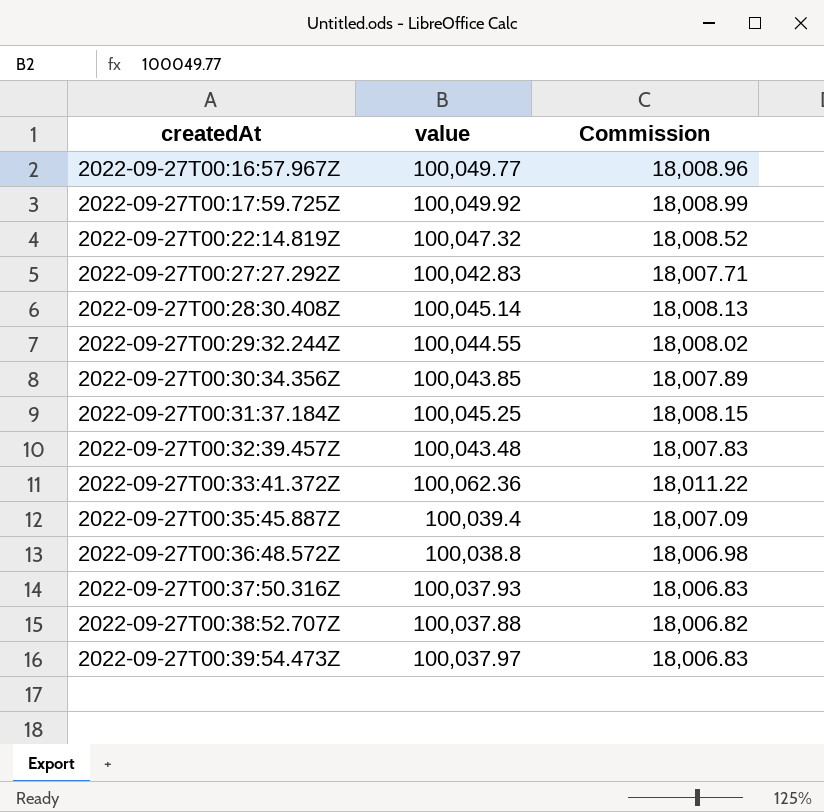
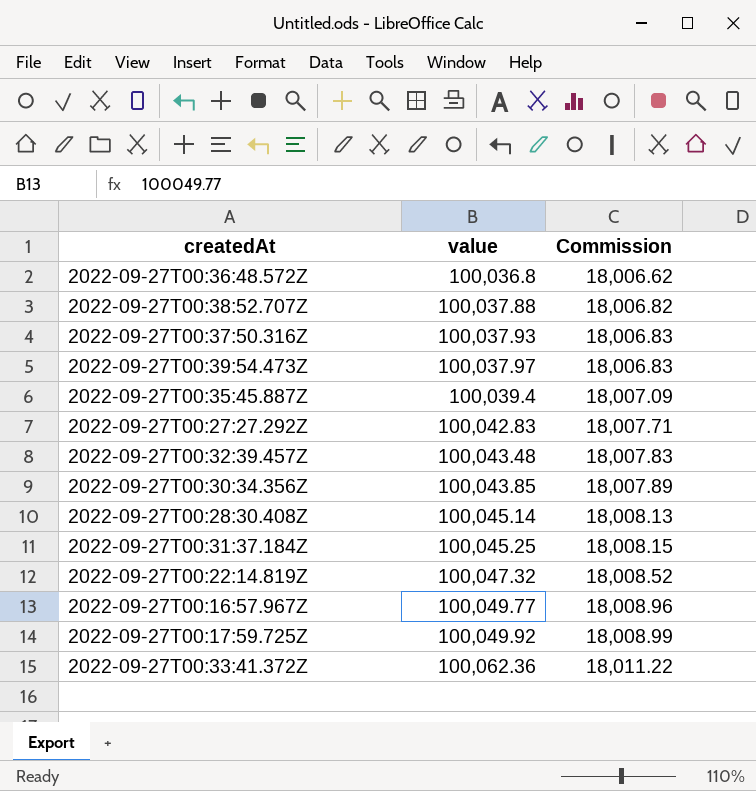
row order: createdAt ascending -> value ascending
row 2022-09-27T00:29:32.244Z: 100,044.55 | 18,008.02 -> none
2022-09-27T00:36:48.572Z | value: 100,038.8 -> 100,036.8
2022-09-27T00:36:48.572Z | Commission: 18,006.98 -> 18,006.62

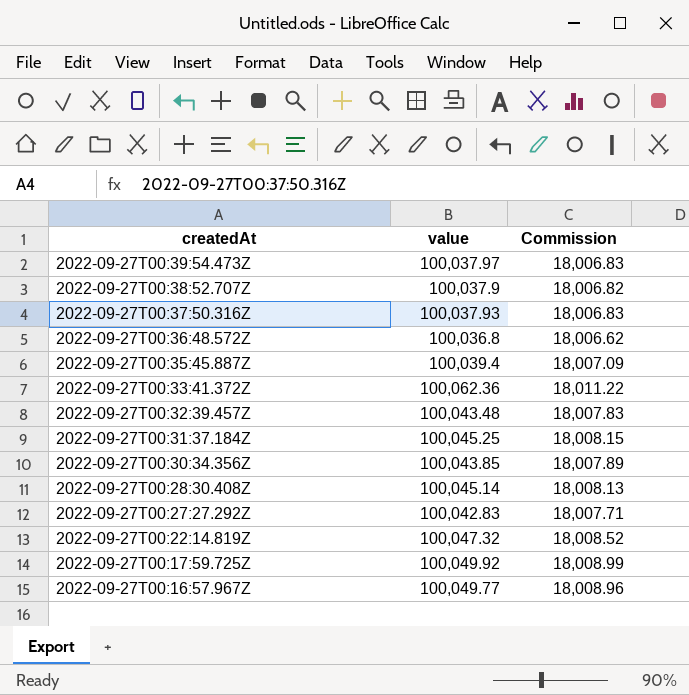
row order: value ascending -> createdAt descending
2022-09-27T00:38:52.707Z | value: 100,037.88 -> 100,037.9

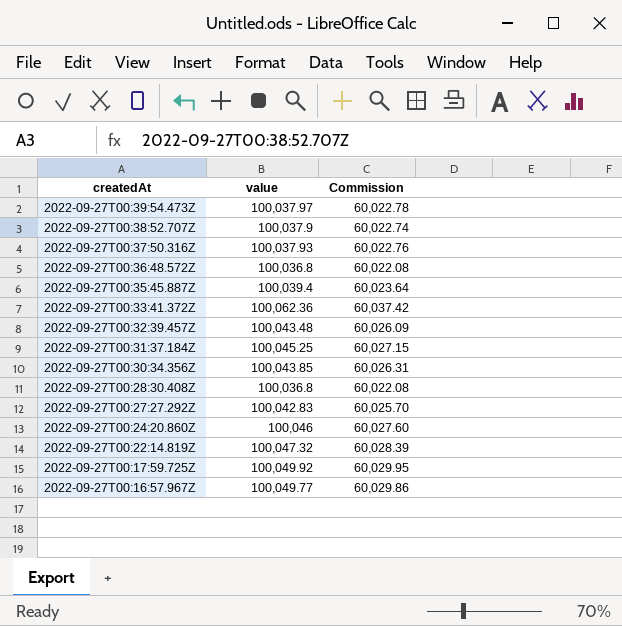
column Commission | formula: [value] * 0.18 -> [value] * 0.6
2022-09-27T00:28:30.408Z | value: 100,045.14 -> 100,036.8
row 2022-09-27T00:24:20.860Z: none -> 100,046 | 60,027.60

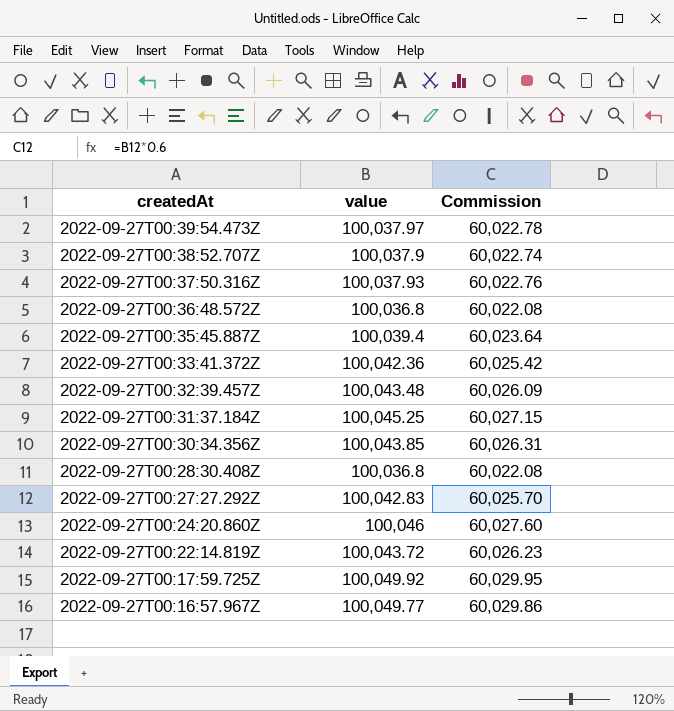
2022-09-27T00:33:41.372Z | value: 100,062.36 -> 100,042.36
2022-09-27T00:33:41.372Z | Commission: 60,037.42 -> 60,025.42
2022-09-27T00:22:14.819Z | value: 100,047.32 -> 100,043.72
2022-09-27T00:22:14.819Z | Commission: 60,028.39 -> 60,026.23

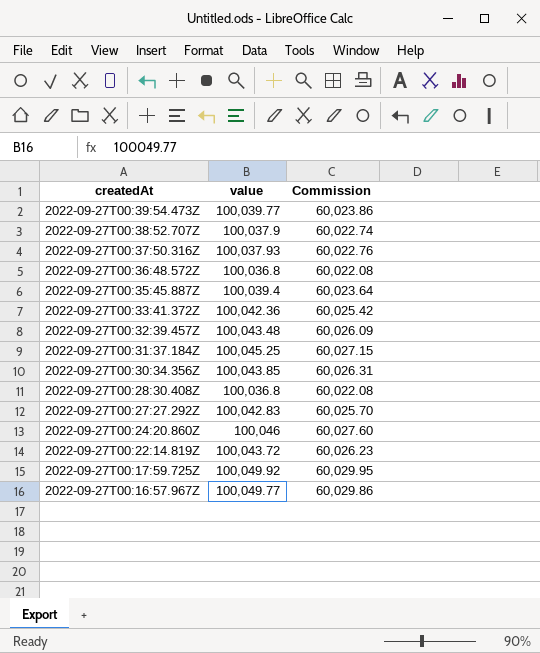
2022-09-27T00:39:54.473Z | value: 100,037.97 -> 100,039.77
2022-09-27T00:39:54.473Z | Commission: 60,022.78 -> 60,023.86

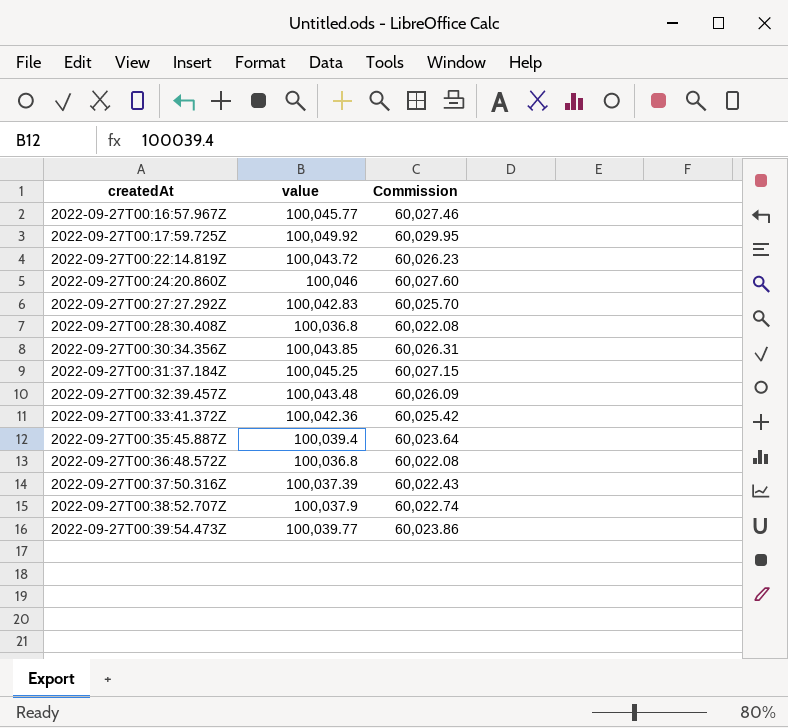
row order: createdAt descending -> createdAt ascending
2022-09-27T00:16:57.967Z | value: 100,049.77 -> 100,045.77
2022-09-27T00:16:57.967Z | Commission: 60,029.86 -> 60,027.46
2022-09-27T00:37:50.316Z | value: 100,037.93 -> 100,037.39
2022-09-27T00:37:50.316Z | Commission: 60,022.76 -> 60,022.43

